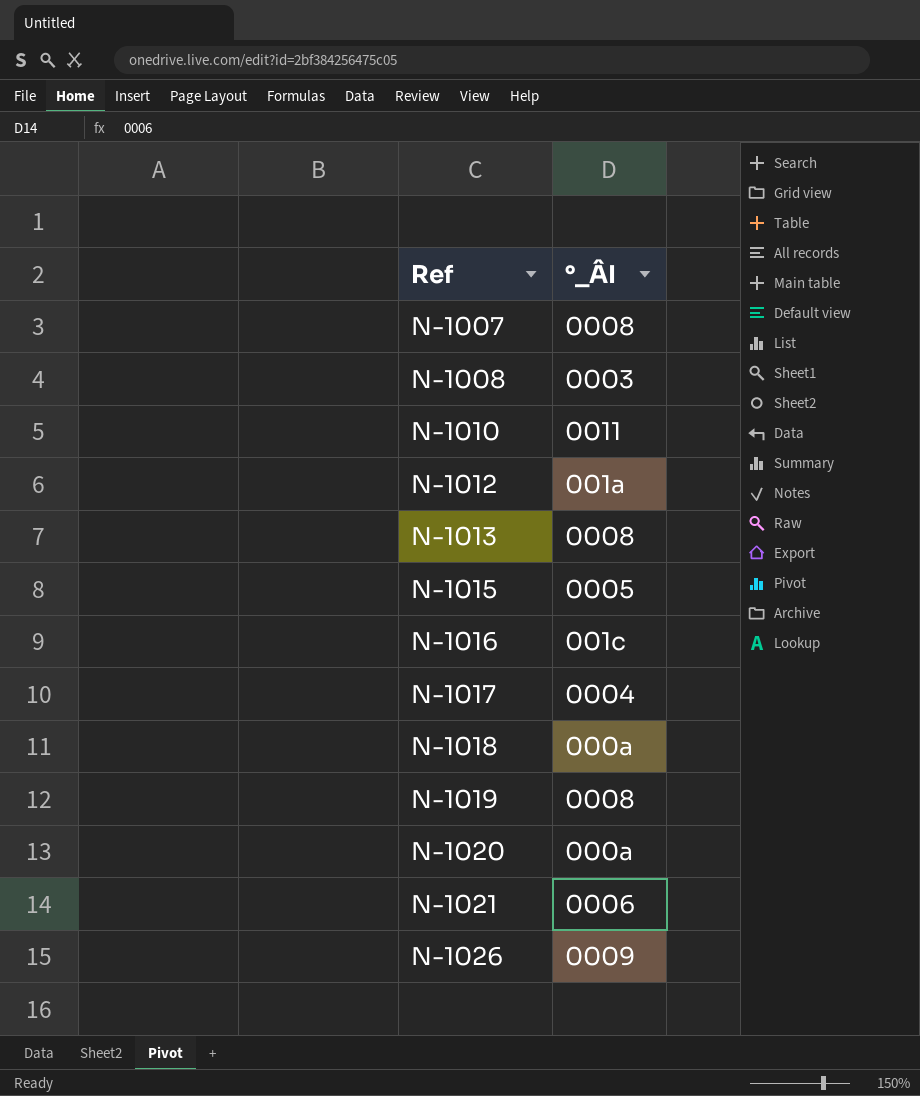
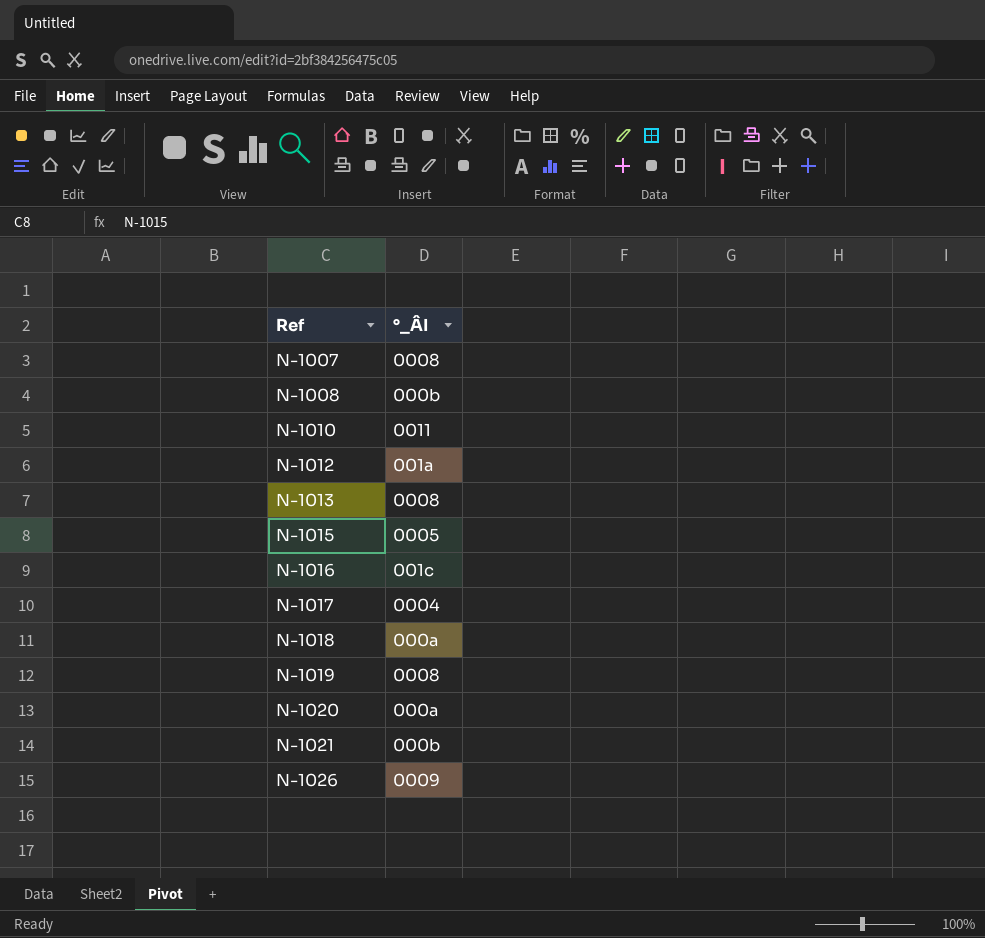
N-1008 | °_ÂI: 0003 -> 000b
N-1021 | °_ÂI: 0006 -> 000b

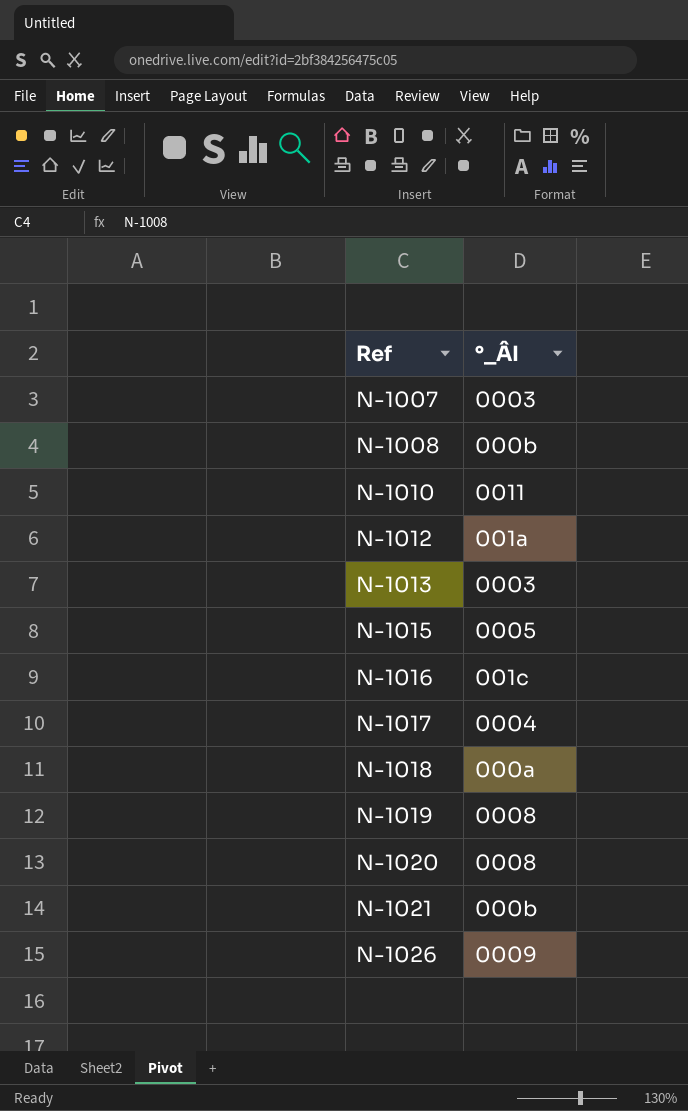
N-1007 | °_ÂI: 0008 -> 0003
N-1013 | °_ÂI: 0008 -> 0003
N-1020 | °_ÂI: 000a -> 0008

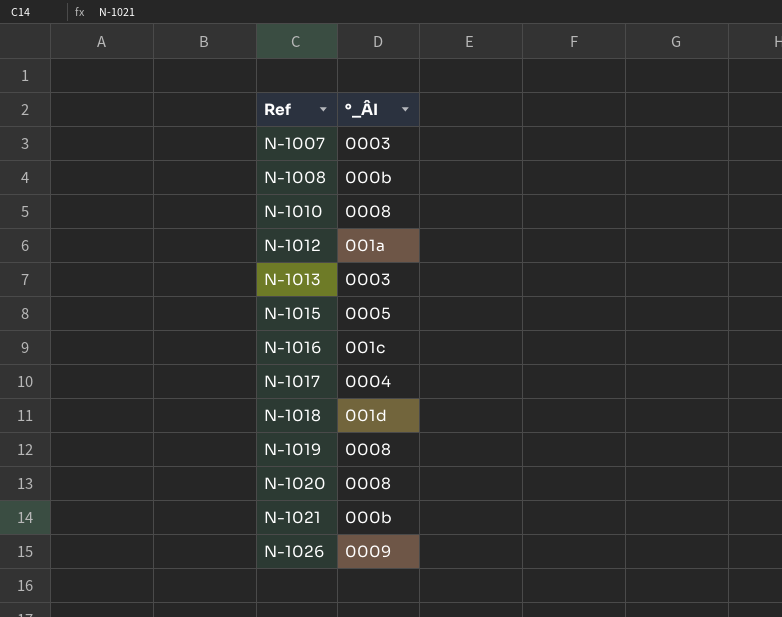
N-1010 | °_ÂI: 0011 -> 0008
N-1018 | °_ÂI: 000a -> 001d

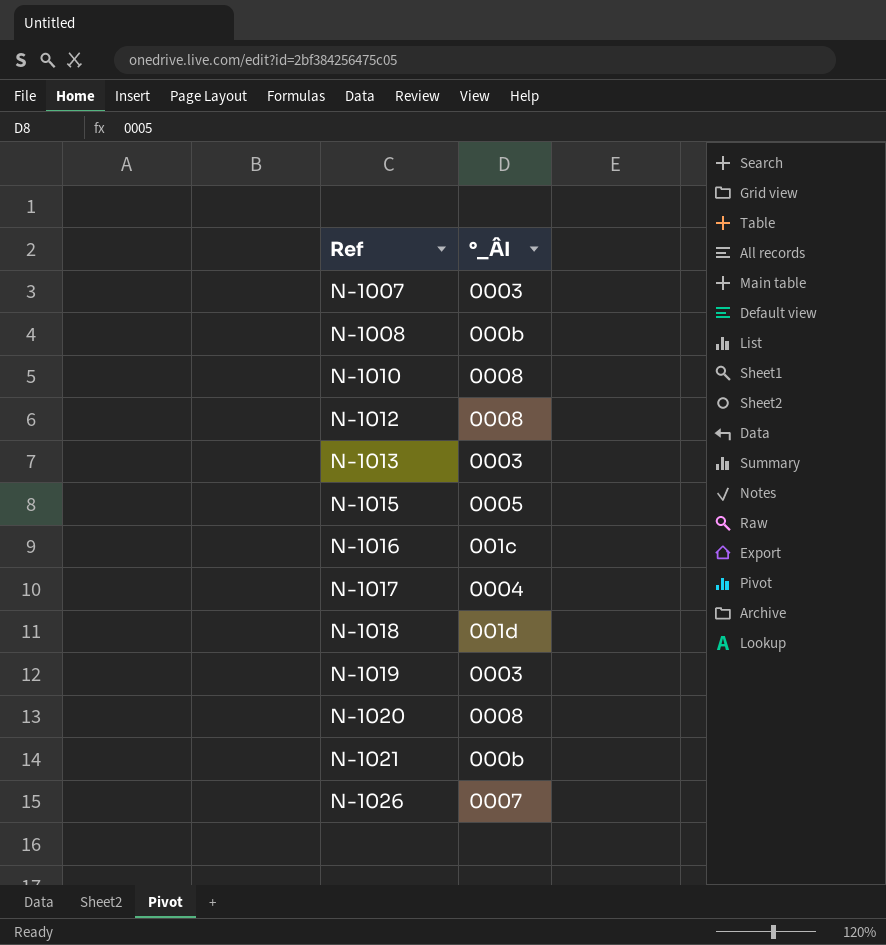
N-1012 | °_ÂI: 001a -> 0008
N-1019 | °_ÂI: 0008 -> 0003
N-1026 | °_ÂI: 0009 -> 0007

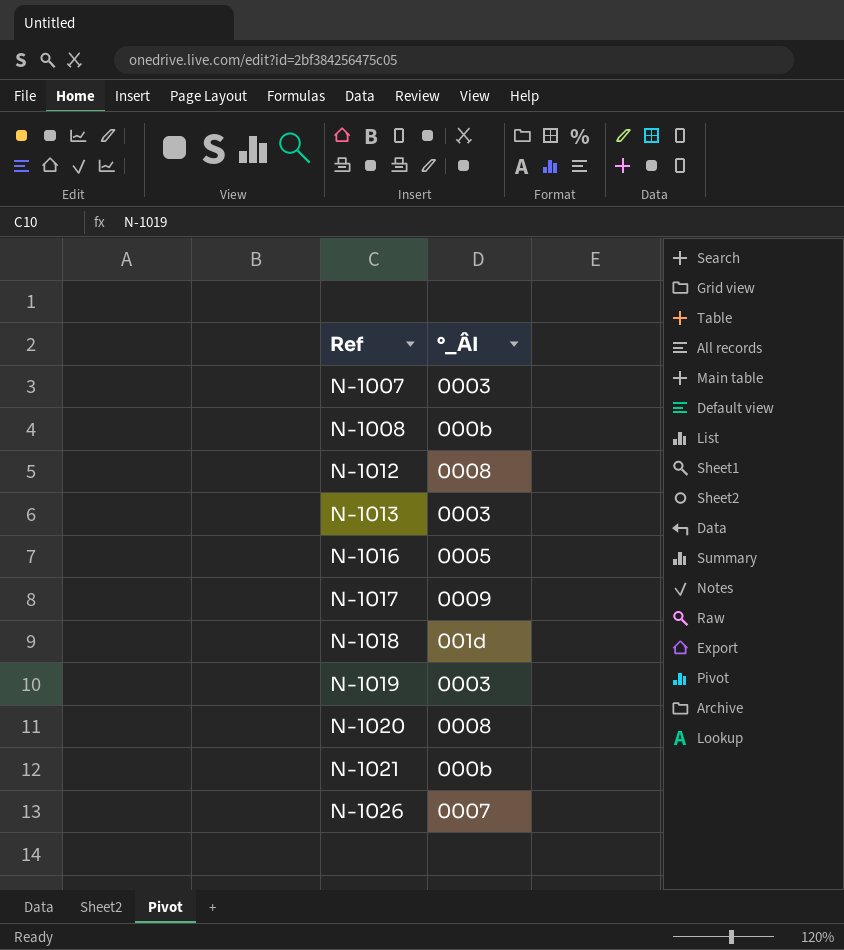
row N-1010: 0008 -> none
row N-1015: 0005 -> none
N-1016 | °_ÂI: 001c -> 0005
N-1017 | °_ÂI: 0004 -> 0009

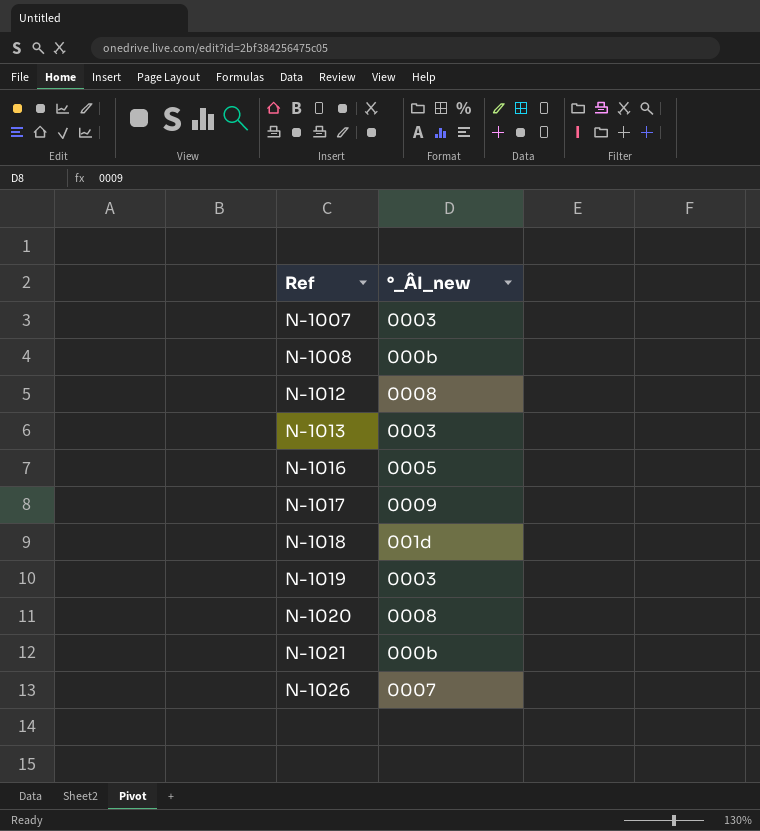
column name: °_ÂI -> °_ÂI_new

